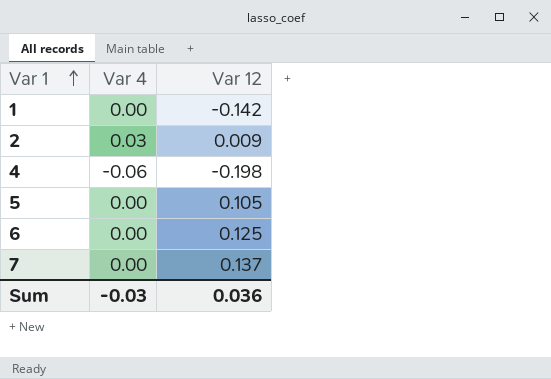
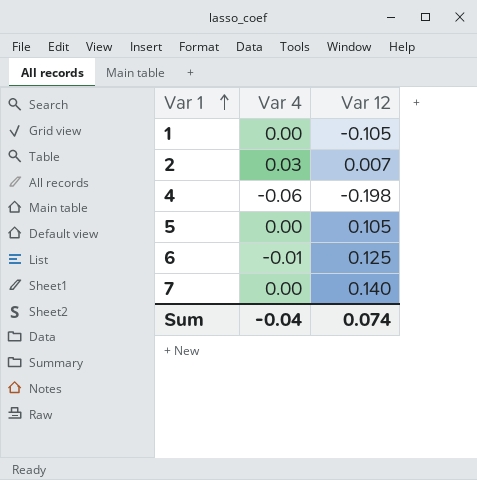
1 | Var 12: -0.142 -> -0.105
2 | Var 12: 0.009 -> 0.007
6 | Var 4: 0.00 -> -0.01
7 | Var 12: 0.137 -> 0.140
Sum | Var 4: -0.03 -> -0.04
Sum | Var 12: 0.036 -> 0.074

